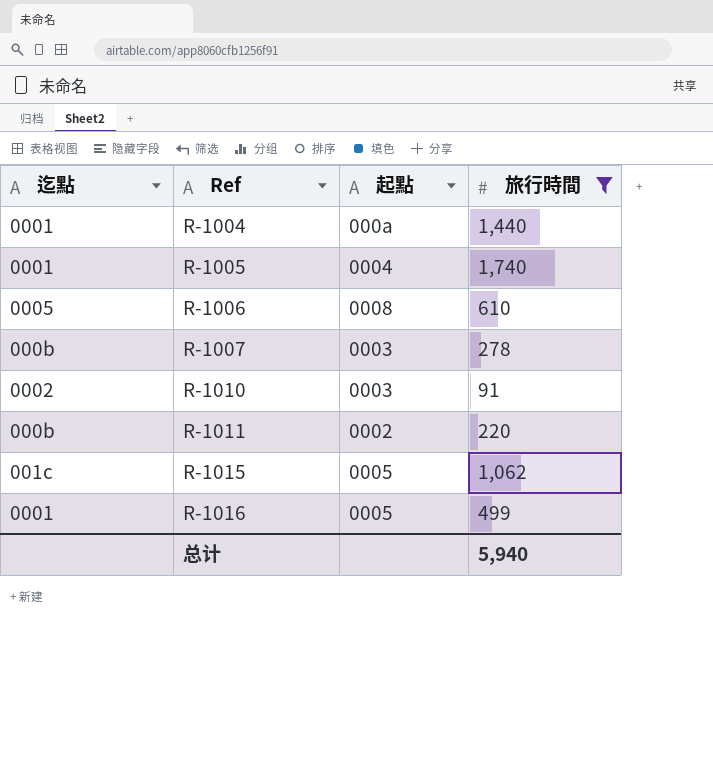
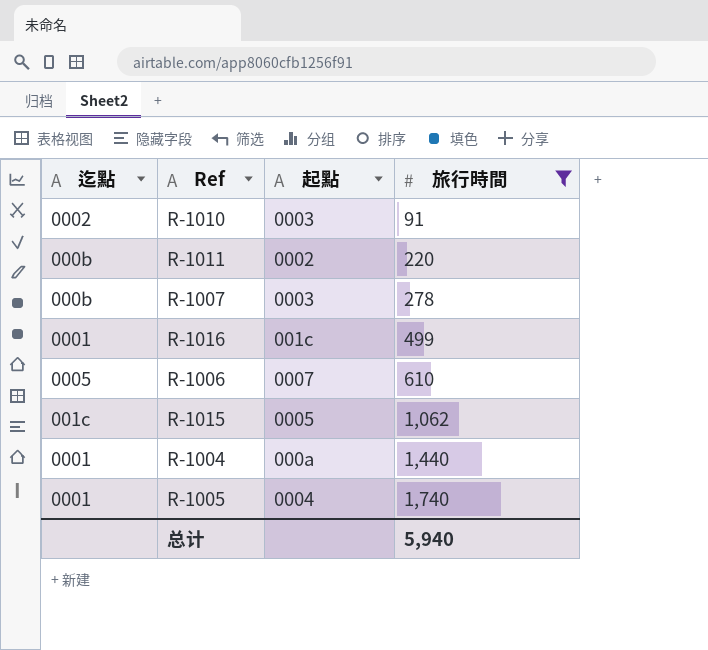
row order: Ref ascending -> 旅行時間 ascending
R-1016 | 起點: 0005 -> 001c
R-1006 | 起點: 0008 -> 0007

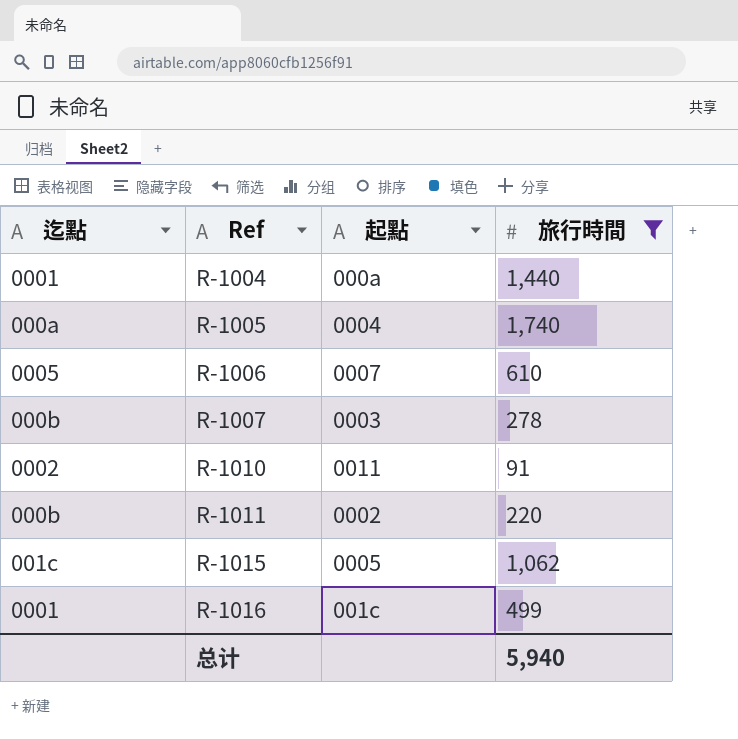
row order: 旅行時間 ascending -> Ref ascending
R-1005 | 迄點: 0001 -> 000a
R-1010 | 起點: 0003 -> 0011

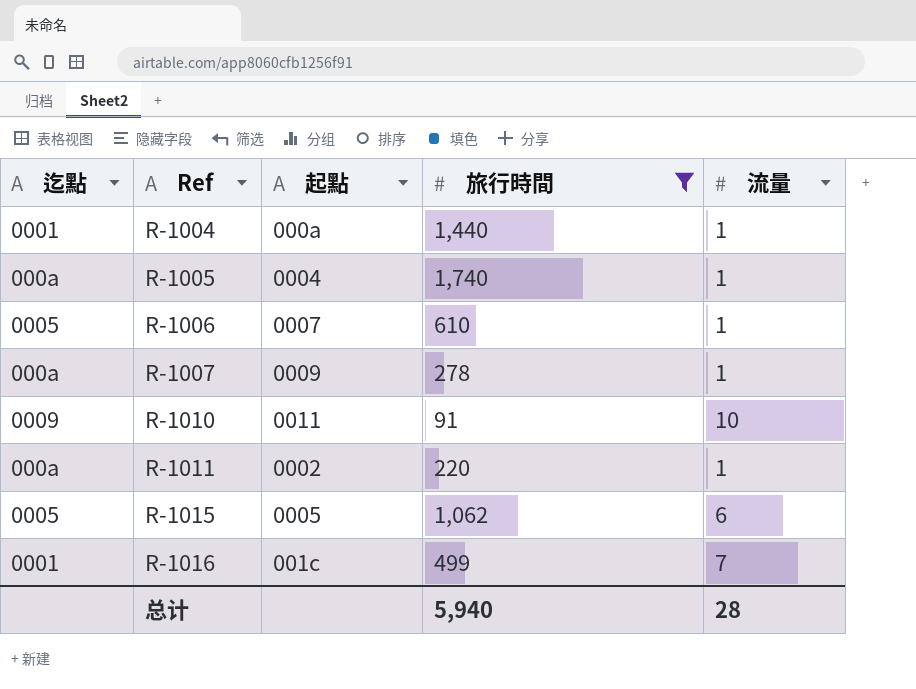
column 流量 | position: none -> 5
R-1007 | 迄點: 000b -> 000a
R-1007 | 起點: 0003 -> 0009
R-1010 | 迄點: 0002 -> 0009
R-1011 | 迄點: 000b -> 000a
R-1015 | 迄點: 001c -> 0005

